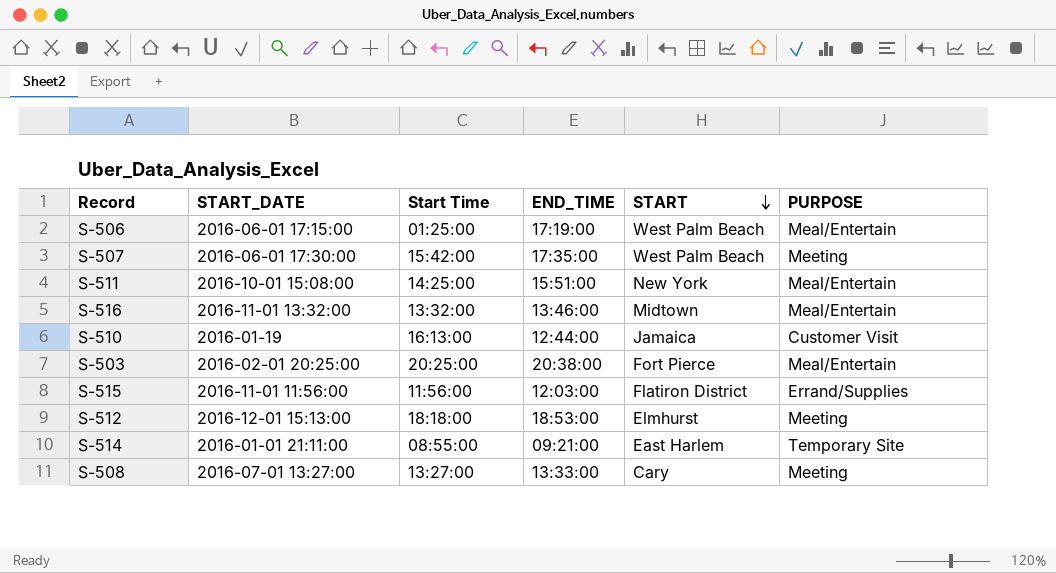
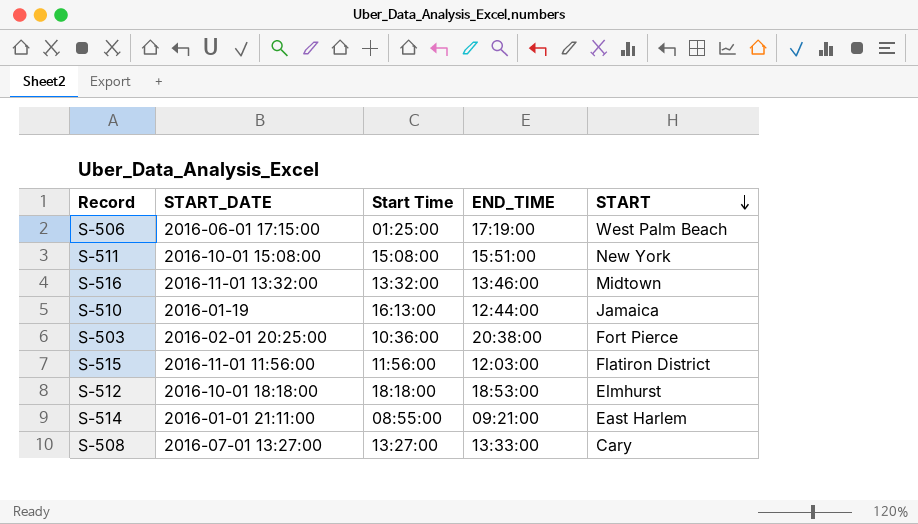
column PURPOSE | position: 6 -> none
row S-507: 2016-06-01 17:30:00 | 15:42:00 | 17:35:00 | West Palm Beach | Meeting -> none
S-511 | Start Time: 14:25:00 -> 15:08:00
S-503 | Start Time: 20:25:00 -> 10:36:00
S-512 | START_DATE: 2016-12-01 15:13:00 -> 2016-10-01 18:18:00

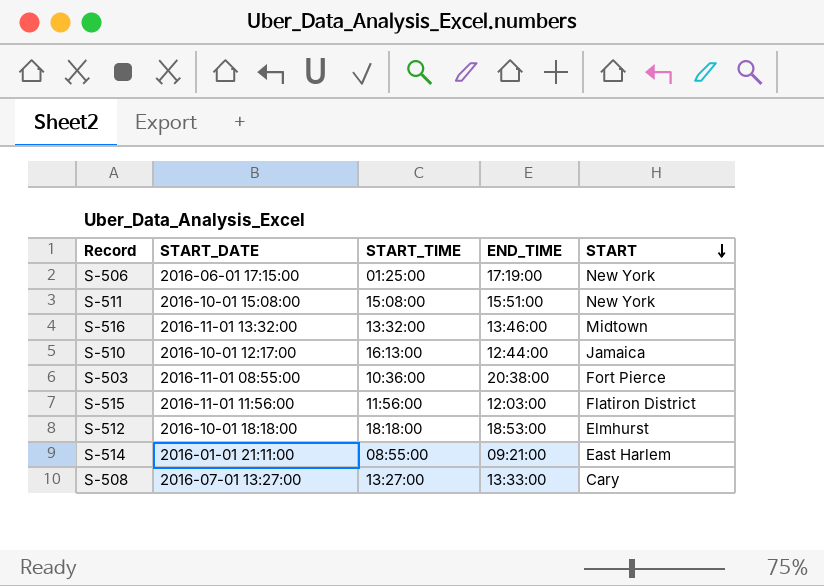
column name: Start Time -> START_TIME
S-506 | START: West Palm Beach -> New York
S-510 | START_DATE: 2016-01-19 -> 2016-10-01 12:17:00
S-503 | START_DATE: 2016-02-01 20:25:00 -> 2016-11-01 08:55:00

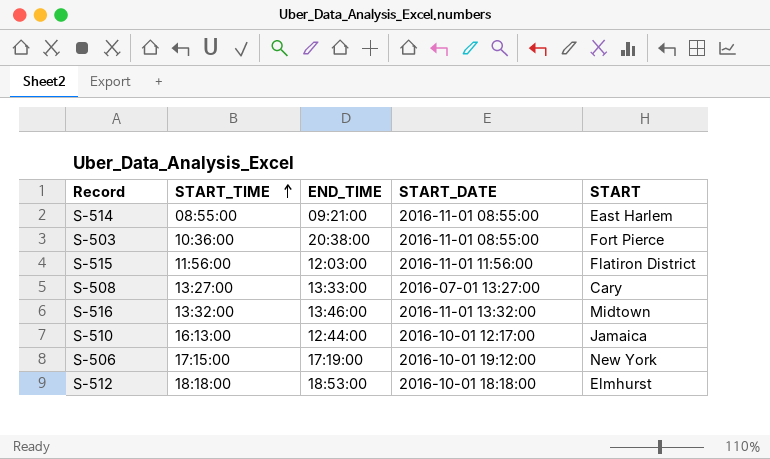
row order: START descending -> START_TIME ascending
column START_DATE | position: 2 -> 4
row S-511: 2016-10-01 15:08:00 | 15:08:00 | 15:51:00 | New York -> none
S-514 | START_DATE: 2016-01-01 21:11:00 -> 2016-11-01 08:55:00
S-506 | START_TIME: 01:25:00 -> 17:15:00
S-506 | START_DATE: 2016-06-01 17:15:00 -> 2016-10-01 19:12:00

